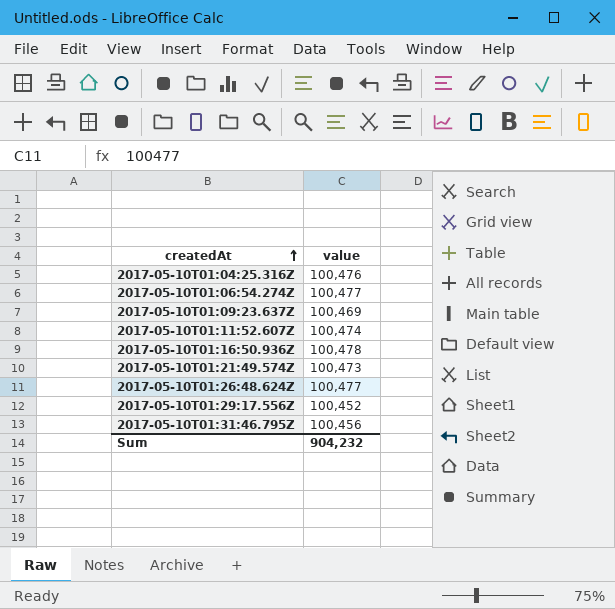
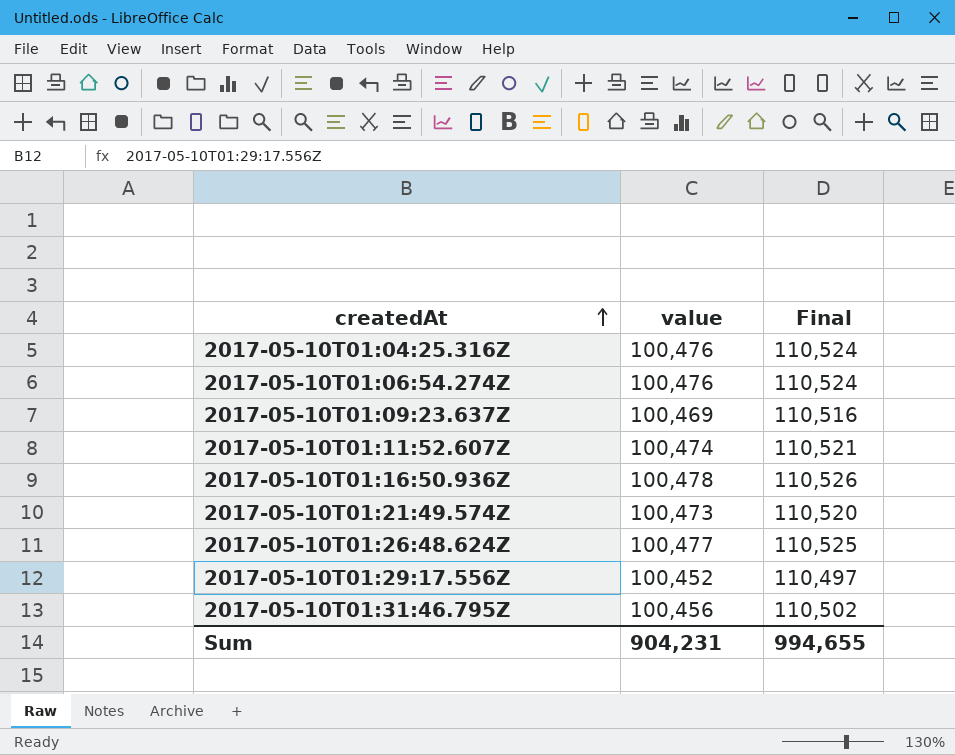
column Final | formula: none -> [value] * 1.1
2017-05-10T01:06:54.274Z | value: 100,477 -> 100,476
Sum | value: 904,232 -> 904,231

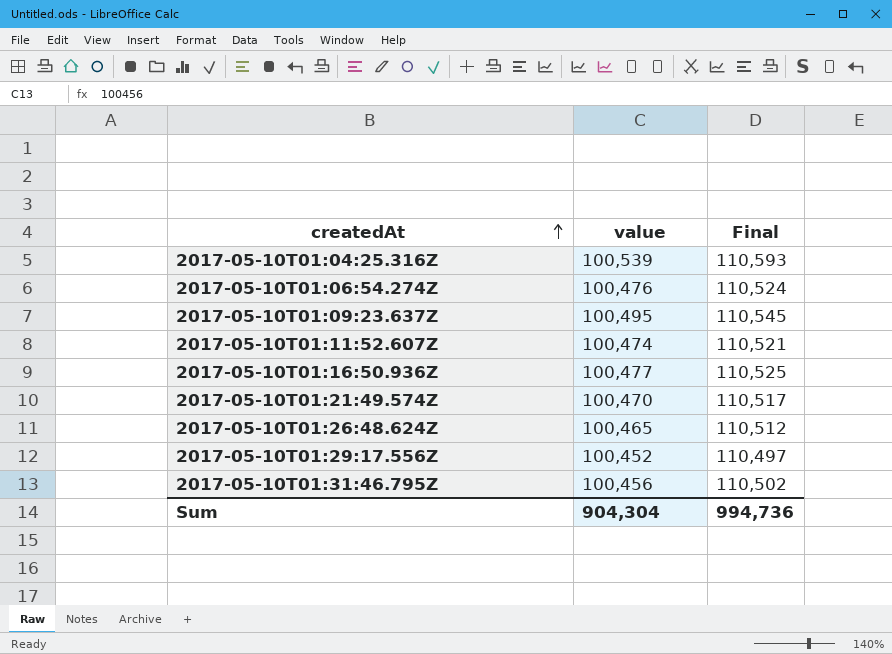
2017-05-10T01:04:25.316Z | value: 100,476 -> 100,539
2017-05-10T01:04:25.316Z | Final: 110,524 -> 110,593
2017-05-10T01:09:23.637Z | value: 100,469 -> 100,495
2017-05-10T01:09:23.637Z | Final: 110,516 -> 110,545
2017-05-10T01:16:50.936Z | value: 100,478 -> 100,477
2017-05-10T01:16:50.936Z | Final: 110,526 -> 110,525
2017-05-10T01:21:49.574Z | value: 100,473 -> 100,470
2017-05-10T01:21:49.574Z | Final: 110,520 -> 110,517
2017-05-10T01:26:48.624Z | value: 100,477 -> 100,465
2017-05-10T01:26:48.624Z | Final: 110,525 -> 110,512
Sum | value: 904,231 -> 904,304
Sum | Final: 994,655 -> 994,736

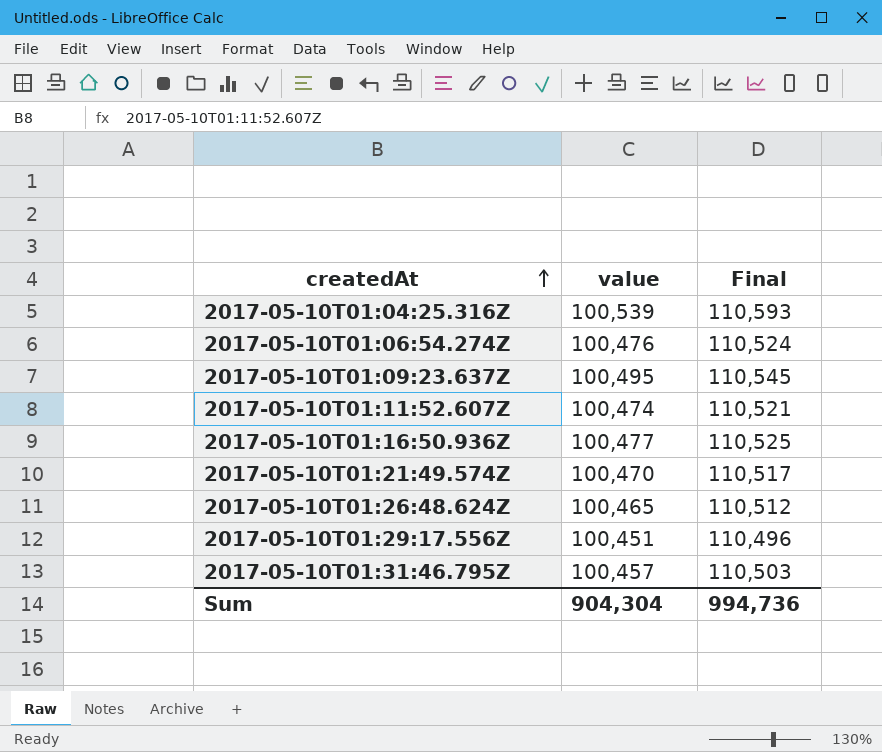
2017-05-10T01:29:17.556Z | value: 100,452 -> 100,451
2017-05-10T01:29:17.556Z | Final: 110,497 -> 110,496
2017-05-10T01:31:46.795Z | value: 100,456 -> 100,457
2017-05-10T01:31:46.795Z | Final: 110,502 -> 110,503

